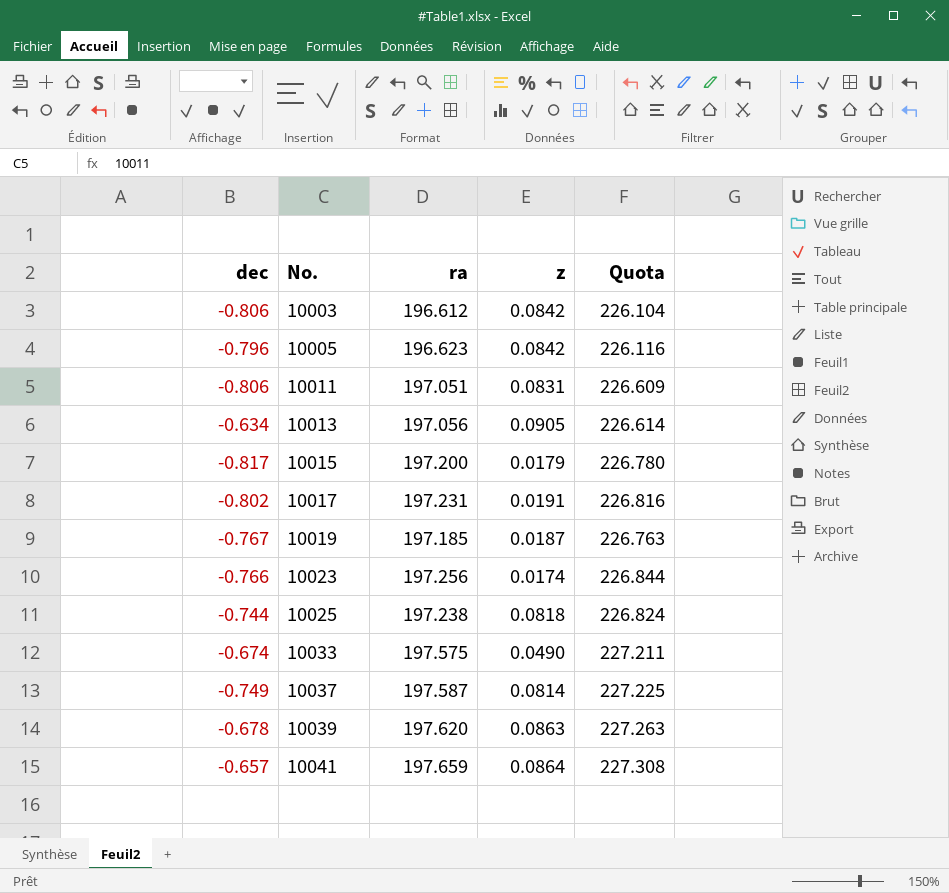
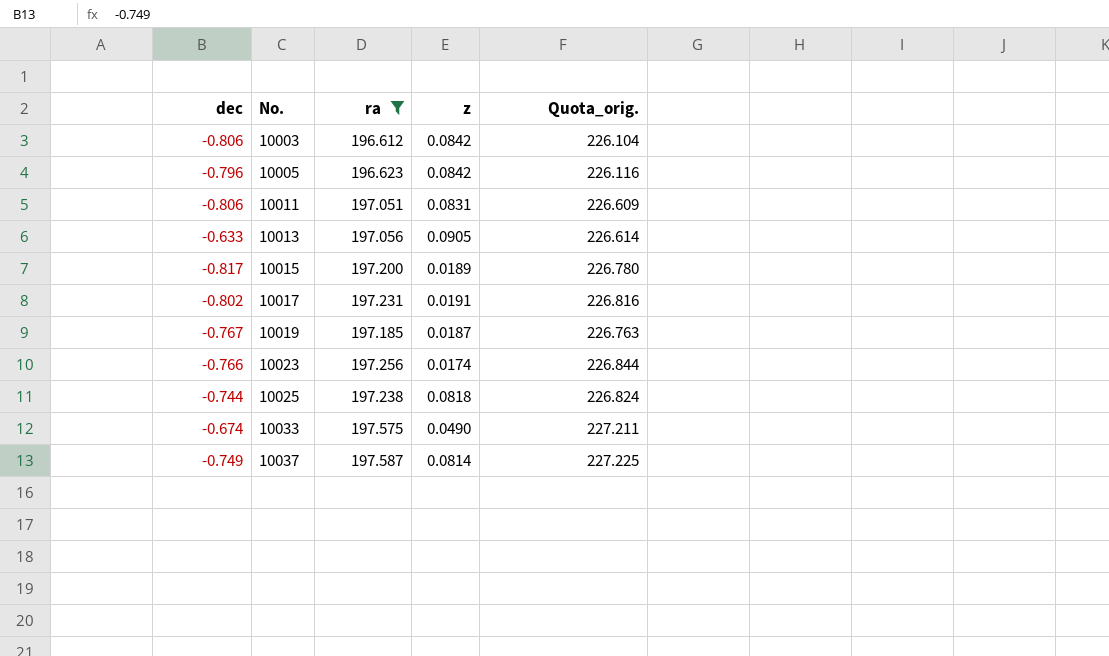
filter: none -> ra <= 197.587
column name: Quota -> Quota_orig.
10013 | dec: -0.634 -> -0.633
10015 | z: 0.0179 -> 0.0189

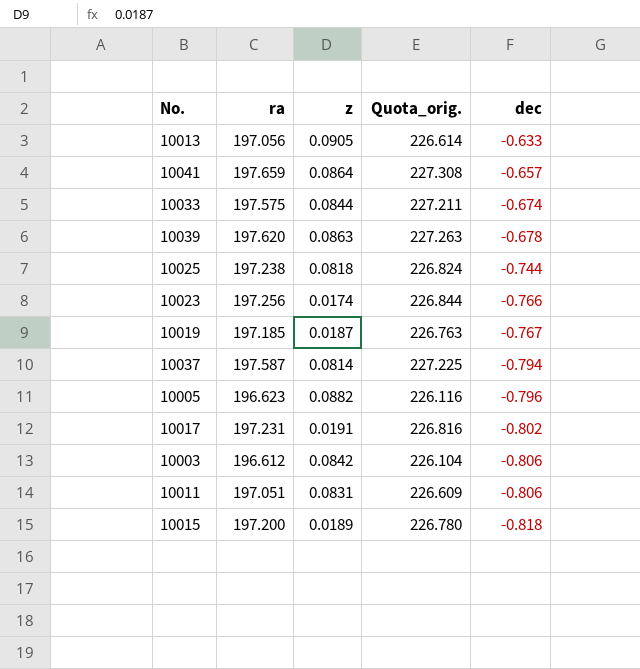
filter: ra <= 197.587 -> none
row order: No. ascending -> dec descending
column dec | position: 1 -> 5
10033 | z: 0.0490 -> 0.0844
10037 | dec: -0.749 -> -0.794
10005 | z: 0.0842 -> 0.0882
10015 | dec: -0.817 -> -0.818

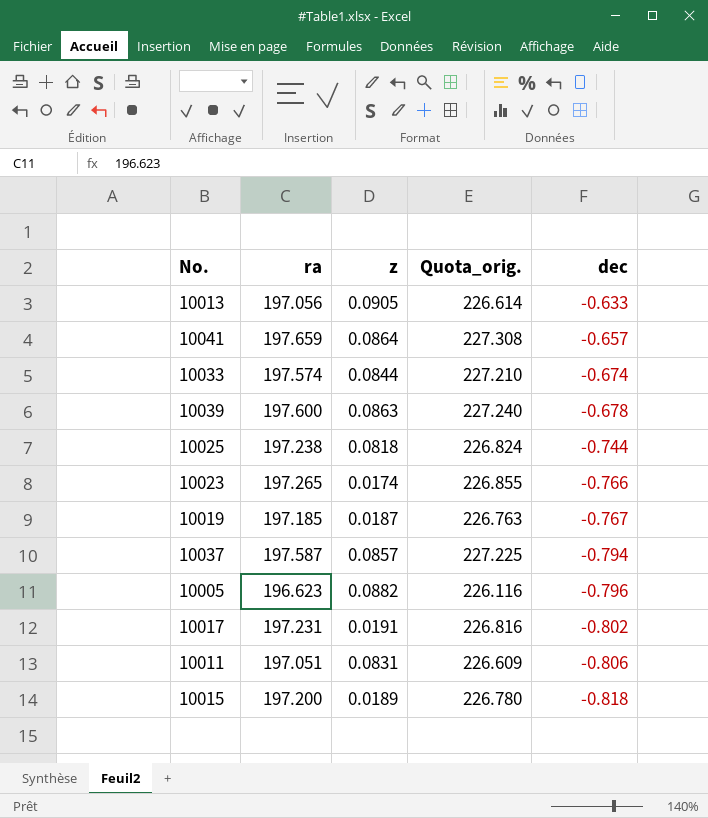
row 10003: 196.612 | 0.0842 | 226.104 | -0.806 -> none
10033 | ra: 197.575 -> 197.574
10033 | Quota_orig.: 227.211 -> 227.210
10039 | ra: 197.620 -> 197.600
10039 | Quota_orig.: 227.263 -> 227.240
10023 | ra: 197.256 -> 197.265
10023 | Quota_orig.: 226.844 -> 226.855
10037 | z: 0.0814 -> 0.0857

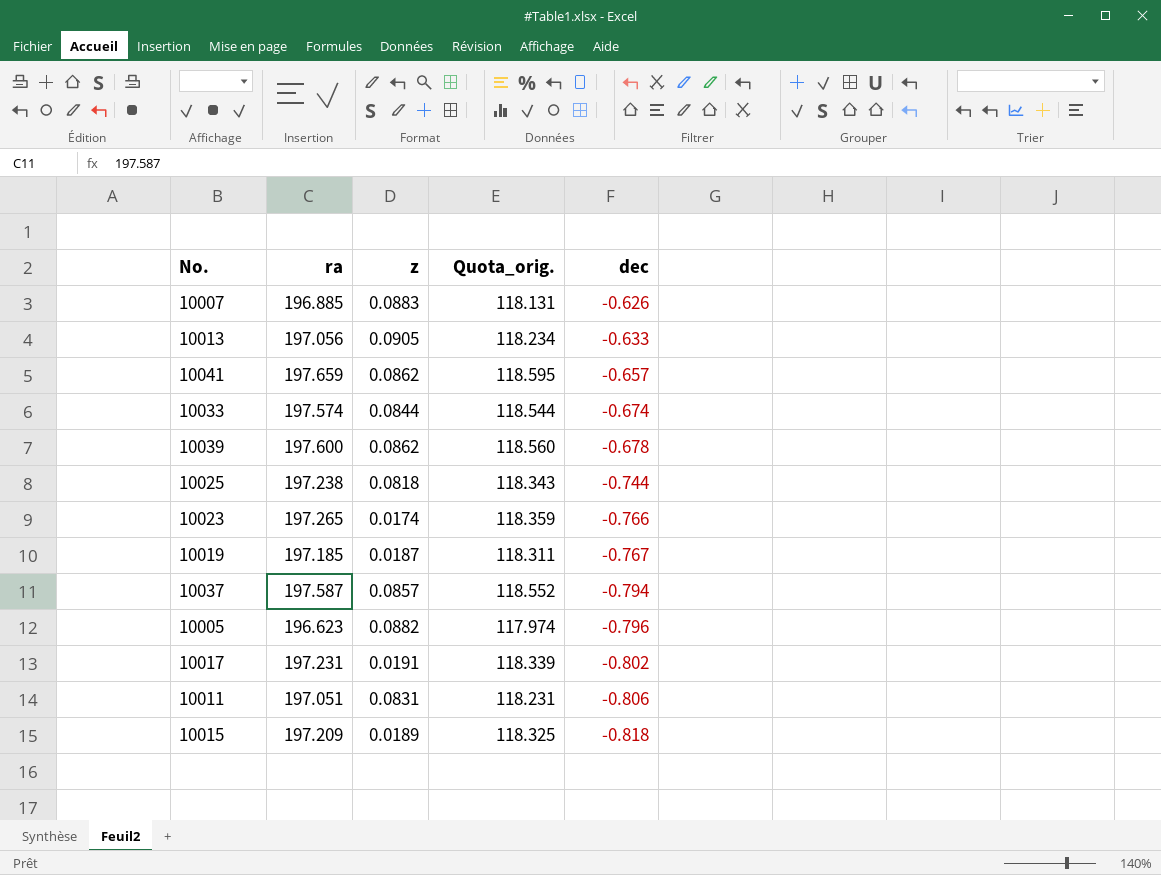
column Quota_orig. | formula: [ra] * 1.15 -> [ra] * 0.6
row 10007: none -> 196.885 | 0.0883 | 118.131 | -0.626
10041 | z: 0.0864 -> 0.0862
10039 | z: 0.0863 -> 0.0862
10015 | ra: 197.200 -> 197.209

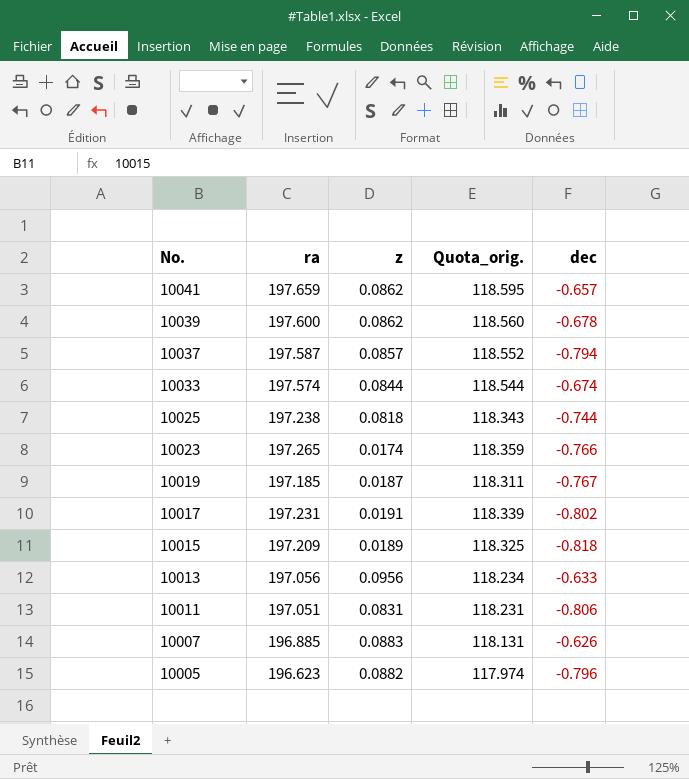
row order: dec descending -> No. descending
10013 | z: 0.0905 -> 0.0956

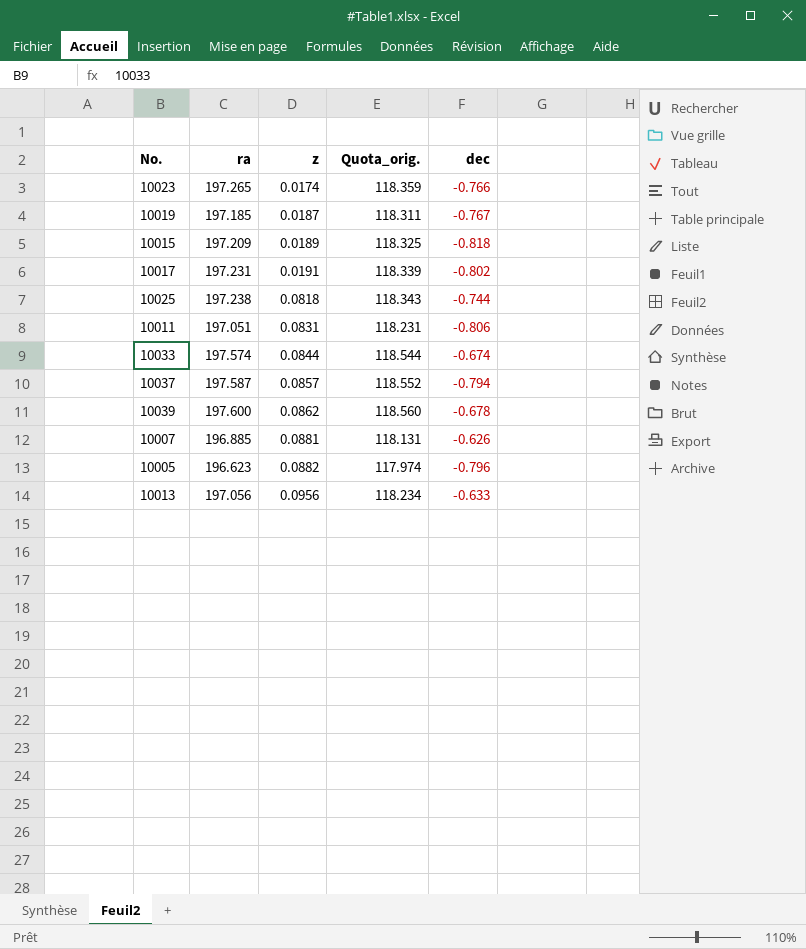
row order: No. descending -> z ascending
row 10041: 197.659 | 0.0862 | 118.595 | -0.657 -> none
10007 | z: 0.0883 -> 0.0881

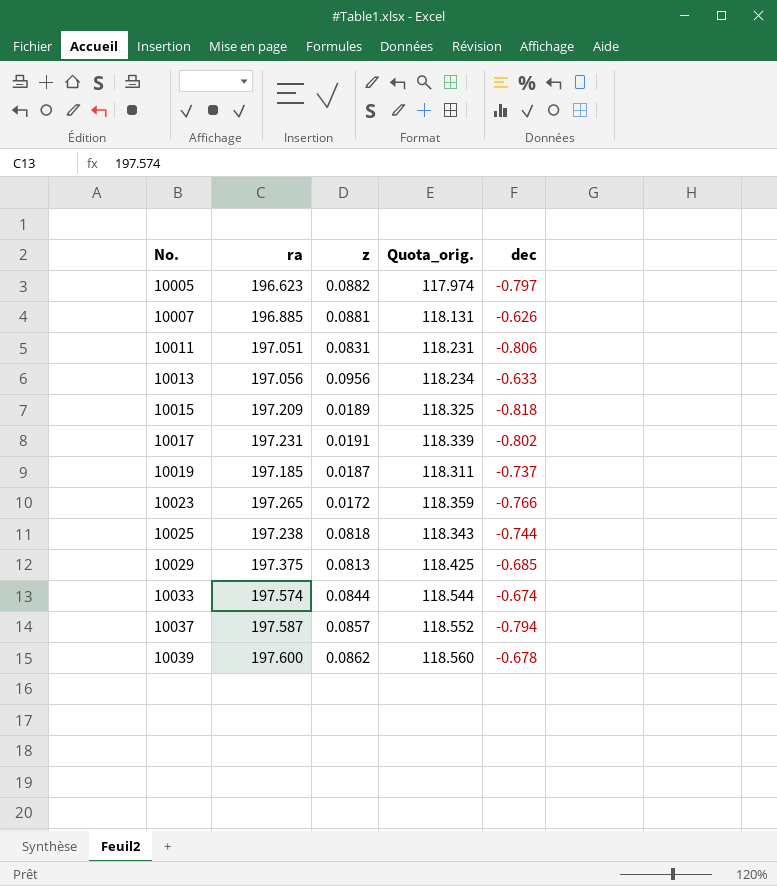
row order: z ascending -> No. ascending
10005 | dec: -0.796 -> -0.797
10019 | dec: -0.767 -> -0.737
10023 | z: 0.0174 -> 0.0172
row 10029: none -> 197.375 | 0.0813 | 118.425 | -0.685

